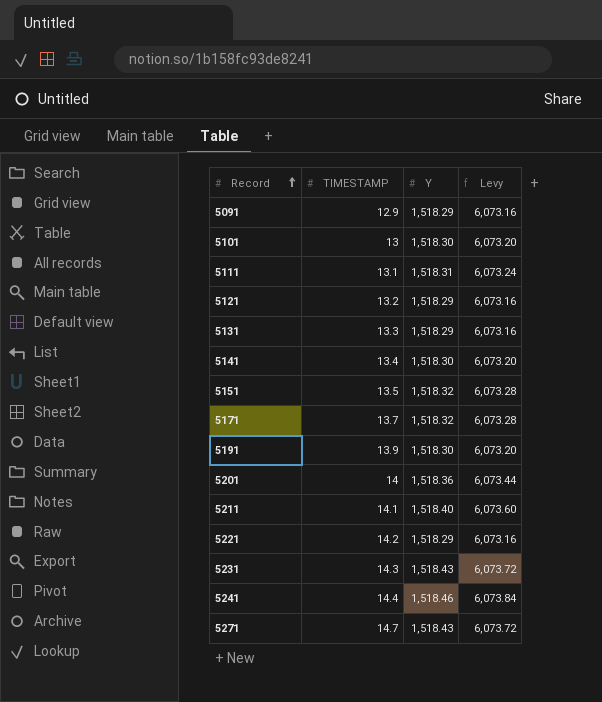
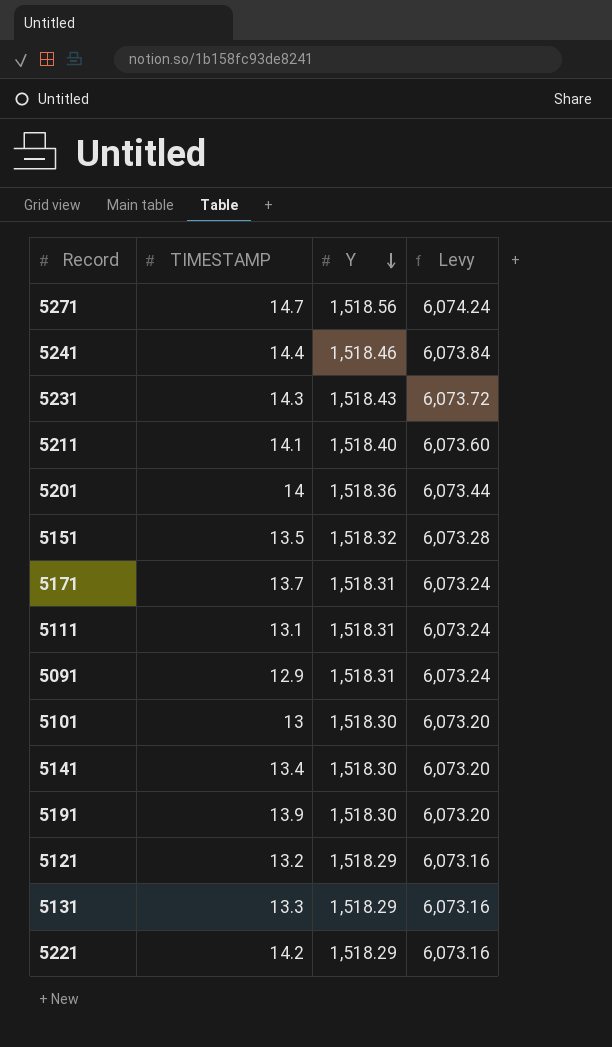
row order: Record ascending -> Y descending
5271 | Y: 1,518.43 -> 1,518.56
5271 | Levy: 6,073.72 -> 6,074.24
5171 | Y: 1,518.32 -> 1,518.31
5171 | Levy: 6,073.28 -> 6,073.24
5091 | Y: 1,518.29 -> 1,518.31
5091 | Levy: 6,073.16 -> 6,073.24

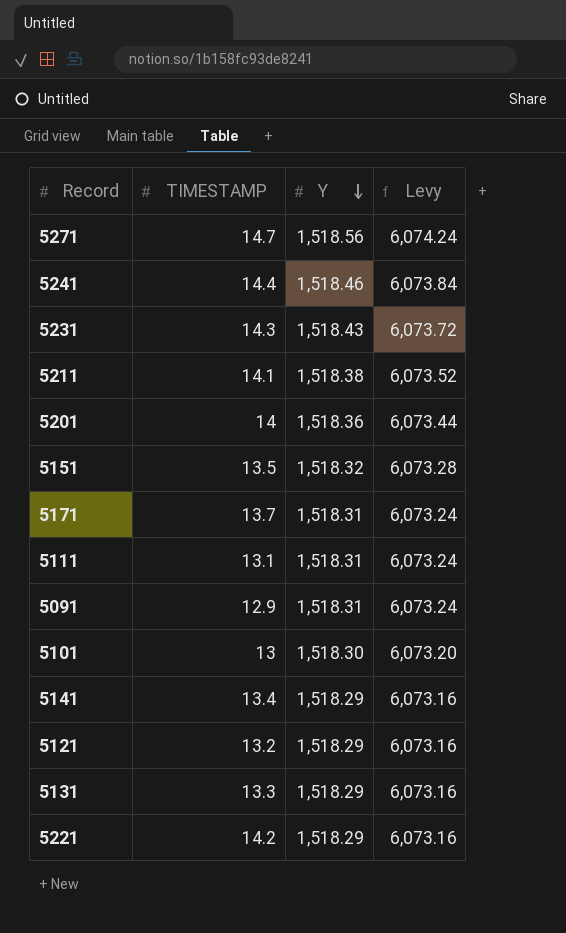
row 5191: 13.9 | 1,518.30 | 6,073.20 -> none
5211 | Y: 1,518.40 -> 1,518.38
5211 | Levy: 6,073.60 -> 6,073.52
5141 | Y: 1,518.30 -> 1,518.29
5141 | Levy: 6,073.20 -> 6,073.16

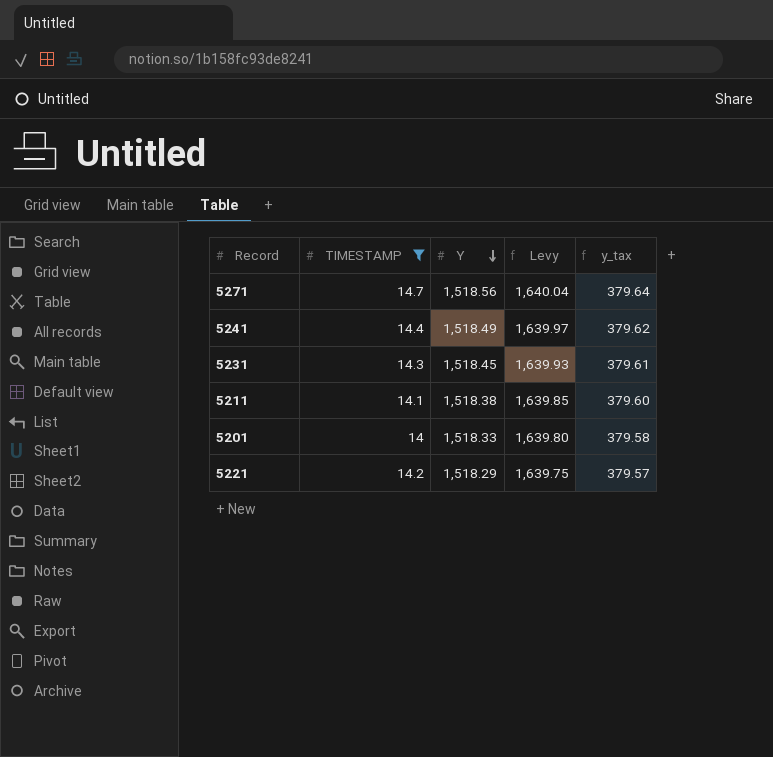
filter: none -> TIMESTAMP >= 14
column Levy | formula: [Y] * 4 -> [Y] * 1.08
column y_tax | formula: none -> [Y] * 0.25
5241 | Y: 1,518.46 -> 1,518.49
5231 | Y: 1,518.43 -> 1,518.45
5201 | Y: 1,518.36 -> 1,518.33

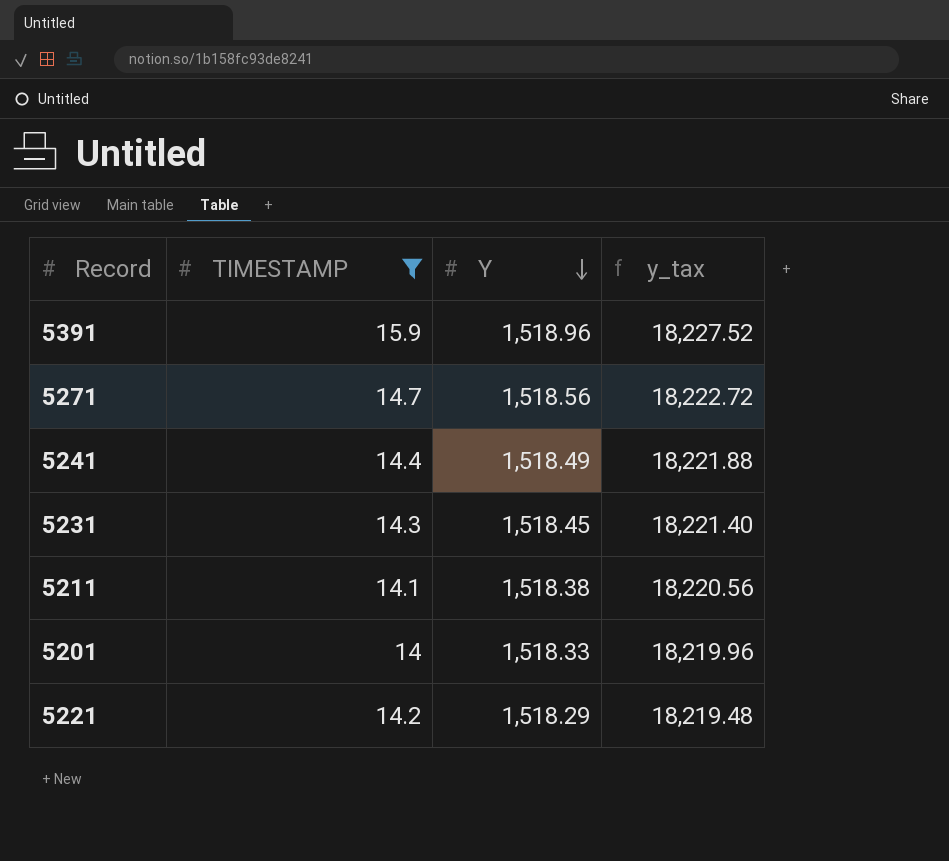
column Levy | formula: [Y] * 1.08 -> none
column y_tax | formula: [Y] * 0.25 -> [Y] * 12
row 5391: none -> 15.9 | 1,518.96 | 18,227.52

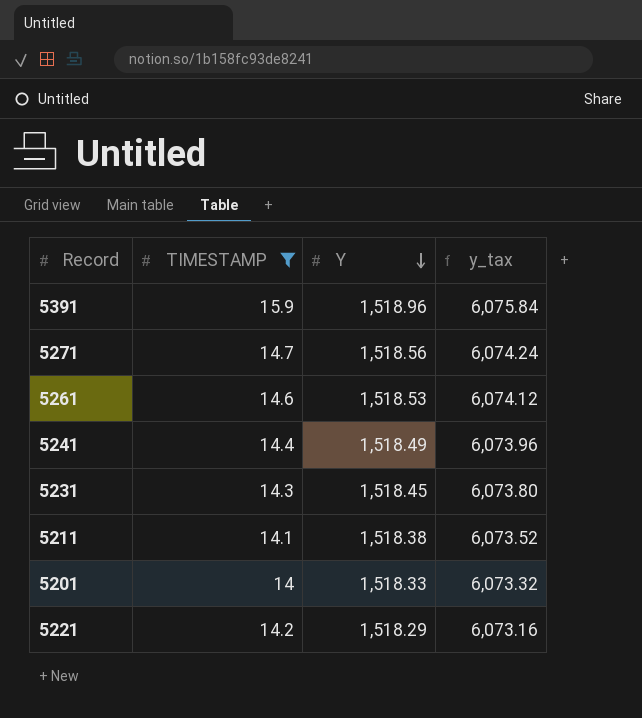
column y_tax | formula: [Y] * 12 -> [Y] * 4
row 5261: none -> 14.6 | 1,518.53 | 6,074.12

